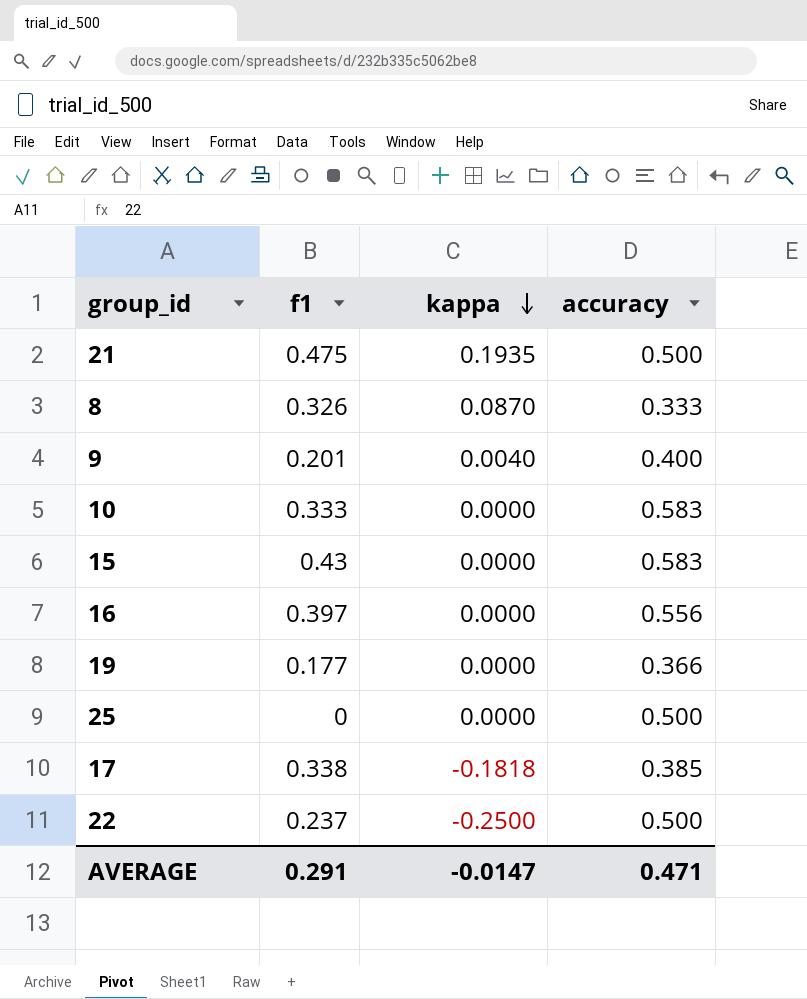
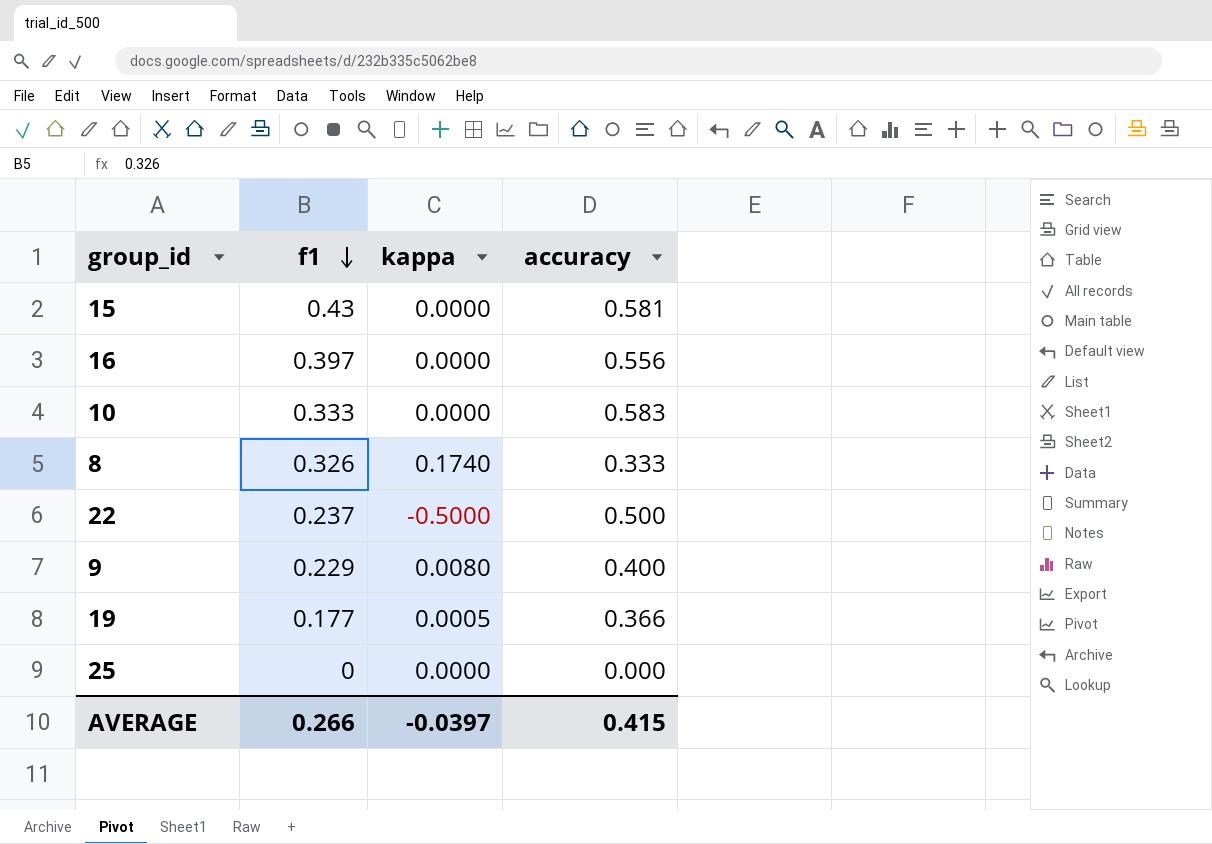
row order: kappa descending -> f1 descending
row 21: 0.475 | 0.1935 | 0.500 -> none
row 17: 0.338 | -0.1818 | 0.385 -> none
15 | accuracy: 0.583 -> 0.581
8 | kappa: 0.0870 -> 0.1740
22 | kappa: -0.2500 -> -0.5000
9 | f1: 0.201 -> 0.229
9 | kappa: 0.0040 -> 0.0080
19 | kappa: 0.0000 -> 0.0005
25 | accuracy: 0.500 -> 0.000
AVERAGE | f1: 0.291 -> 0.266
AVERAGE | kappa: -0.0147 -> -0.0397
AVERAGE | accuracy: 0.471 -> 0.415

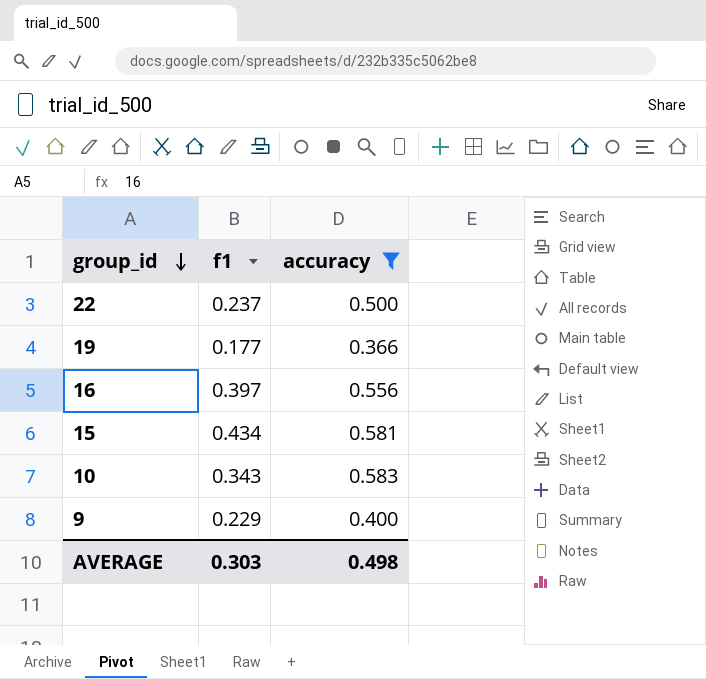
filter: none -> accuracy >= 0.366
row order: f1 descending -> group_id descending
column kappa | position: 3 -> none
15 | f1: 0.43 -> 0.434
10 | f1: 0.333 -> 0.343
AVERAGE | f1: 0.266 -> 0.303
AVERAGE | accuracy: 0.415 -> 0.498

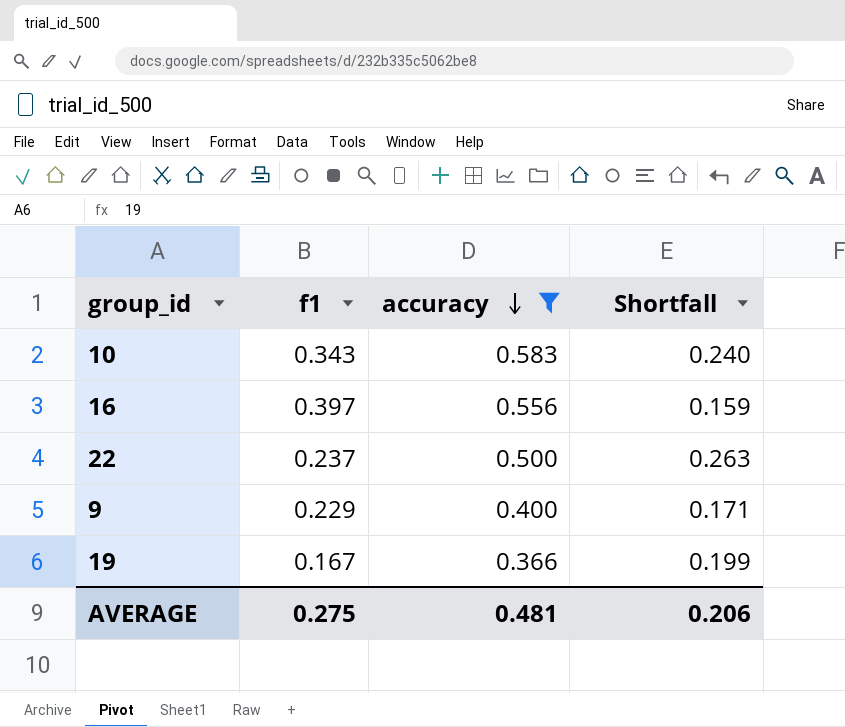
row order: group_id descending -> accuracy descending
column Shortfall | formula: none -> [accuracy] - [f1]
row 15: 0.434 | 0.581 -> none
19 | f1: 0.177 -> 0.167
AVERAGE | f1: 0.303 -> 0.275
AVERAGE | accuracy: 0.498 -> 0.481

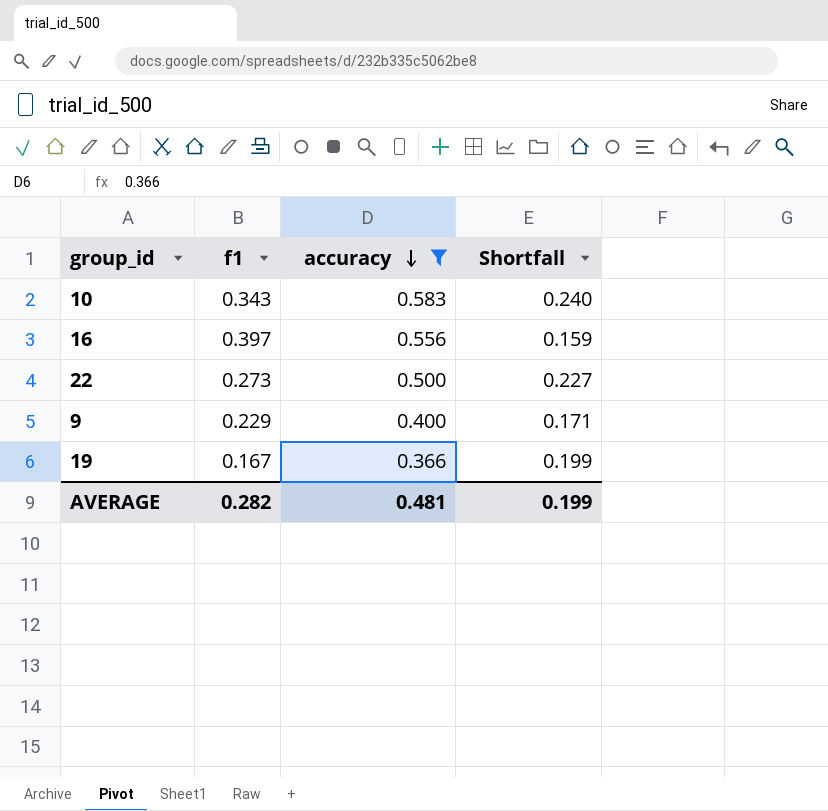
22 | f1: 0.237 -> 0.273
22 | Shortfall: 0.263 -> 0.227
AVERAGE | f1: 0.275 -> 0.282
AVERAGE | Shortfall: 0.206 -> 0.199

